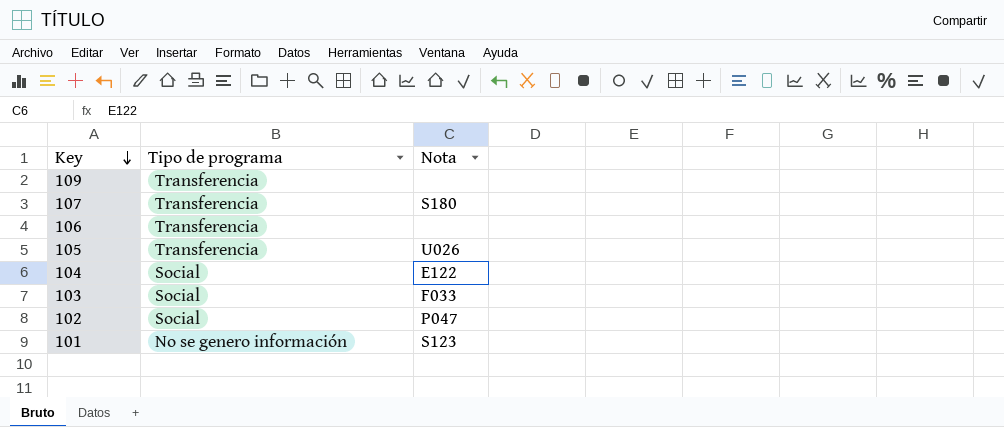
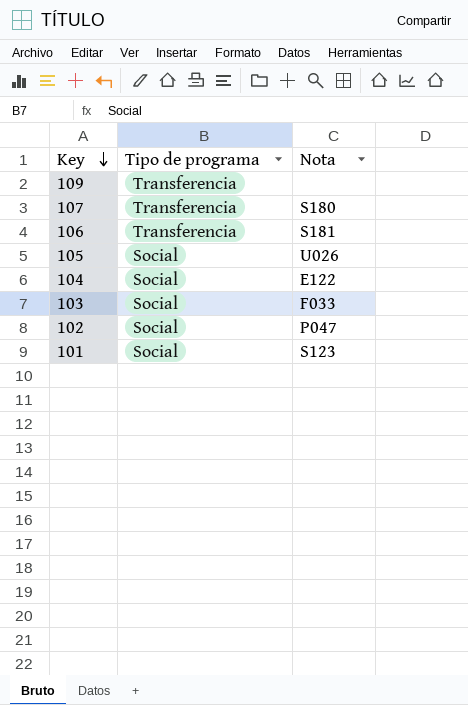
106 | Nota: none -> S181
105 | Tipo de programa: Transferencia -> Social
101 | Tipo de programa: No se genero información -> Social

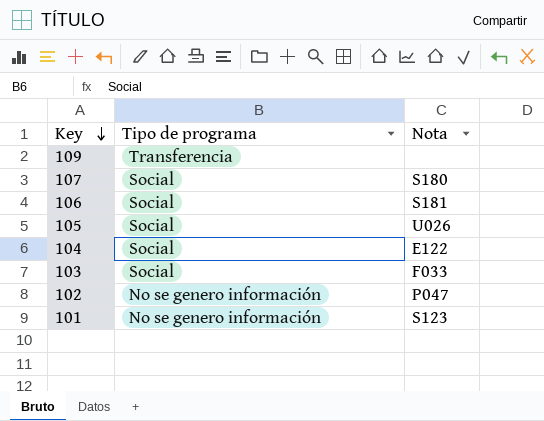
107 | Tipo de programa: Transferencia -> Social
106 | Tipo de programa: Transferencia -> Social
102 | Tipo de programa: Social -> No se genero información
101 | Tipo de programa: Social -> No se genero información

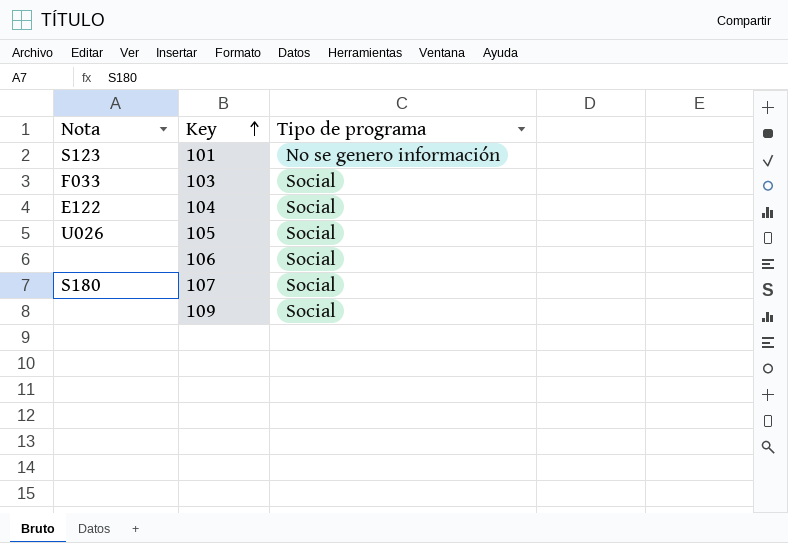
row order: Key descending -> Key ascending
column Nota | position: 3 -> 1
row 102: No se genero información | P047 -> none
106 | Nota: S181 -> none
109 | Tipo de programa: Transferencia -> Social

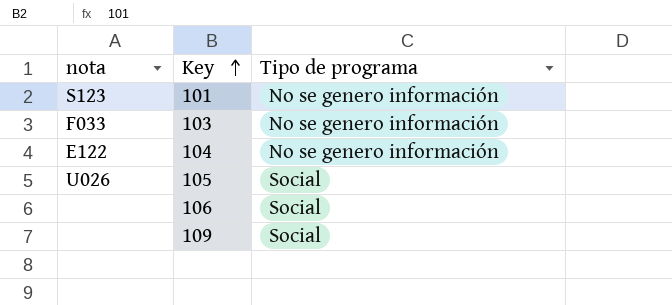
column name: Nota -> nota
row 107: S180 | Social -> none
103 | Tipo de programa: Social -> No se genero información
104 | Tipo de programa: Social -> No se genero información

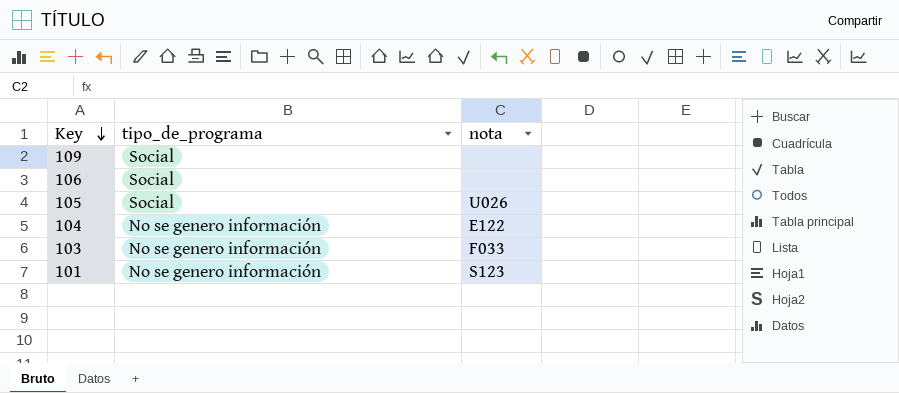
row order: Key ascending -> Key descending
column name: Tipo de programa -> tipo_de_programa
column nota | position: 1 -> 3

